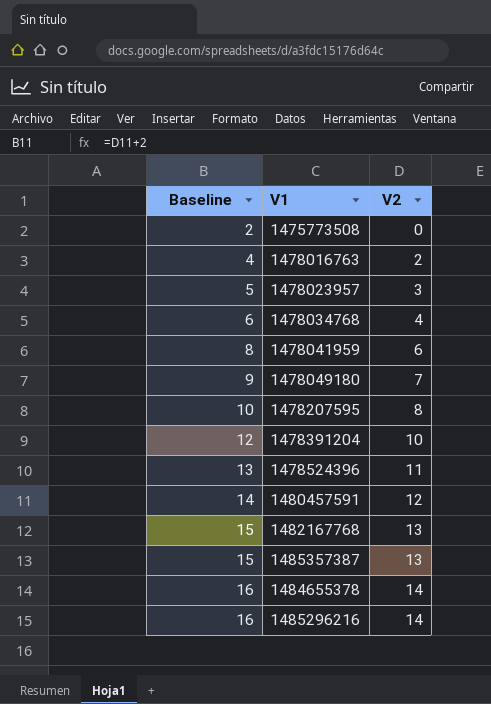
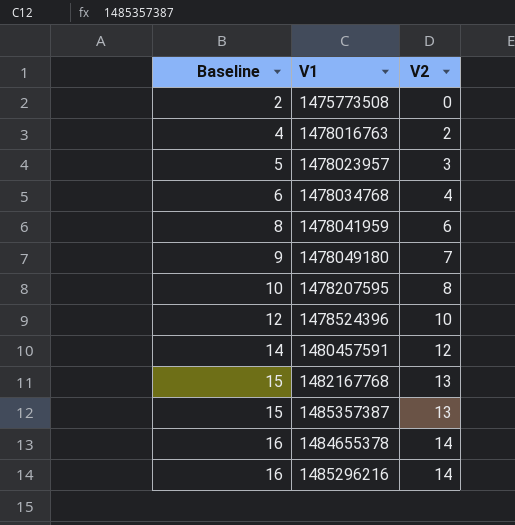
row 1478391204: 12 | 10 -> none
1478524396 | Baseline: 13 -> 12
1478524396 | V2: 11 -> 10

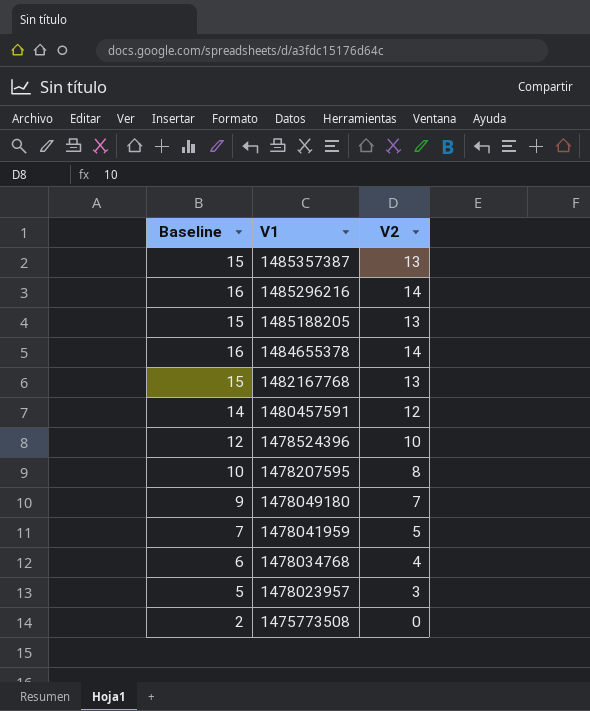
row order: Baseline ascending -> V1 descending
row 1478016763: 4 | 2 -> none
row 1485188205: none -> 15 | 13
1478041959 | Baseline: 8 -> 7
1478041959 | V2: 6 -> 5

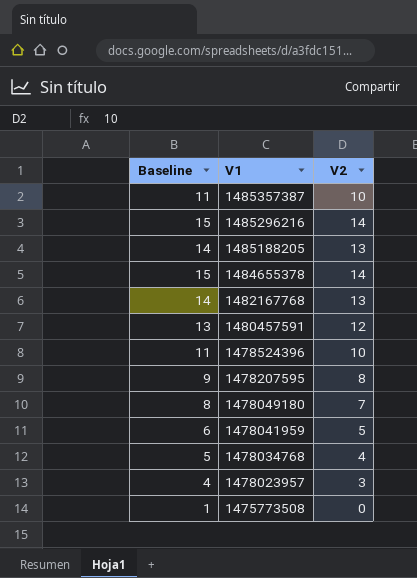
column Baseline | formula: [V2] + 2 -> [V2] + 1
1485357387 | V2: 13 -> 10

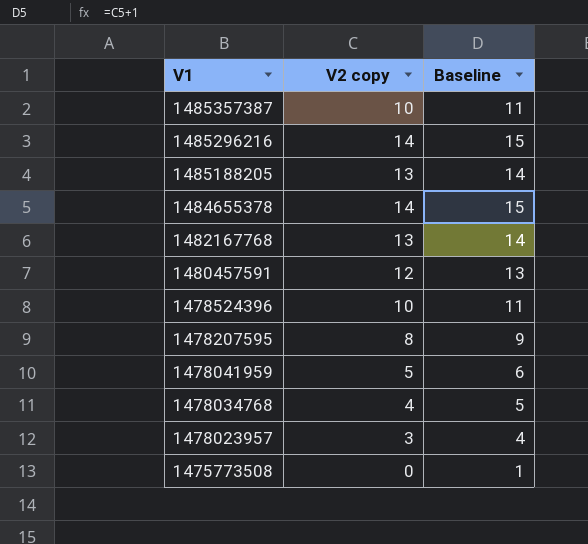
column name: V2 -> V2 copy
column Baseline | position: 1 -> 3
row 1478049180: 8 | 7 -> none

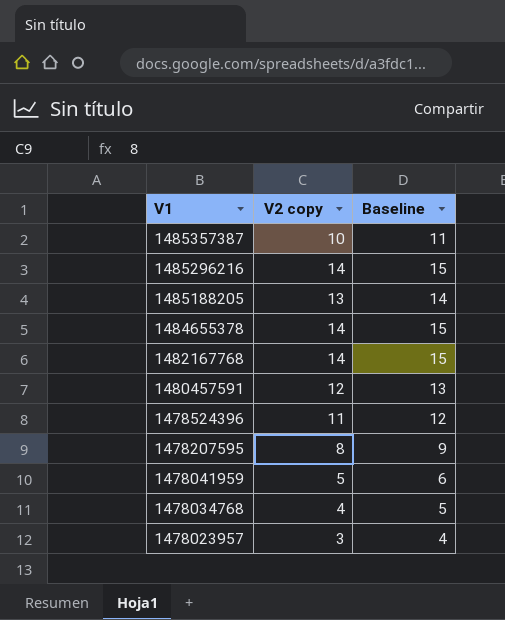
row 1475773508: 0 | 1 -> none
1482167768 | V2 copy: 13 -> 14
1482167768 | Baseline: 14 -> 15
1478524396 | V2 copy: 10 -> 11
1478524396 | Baseline: 11 -> 12

